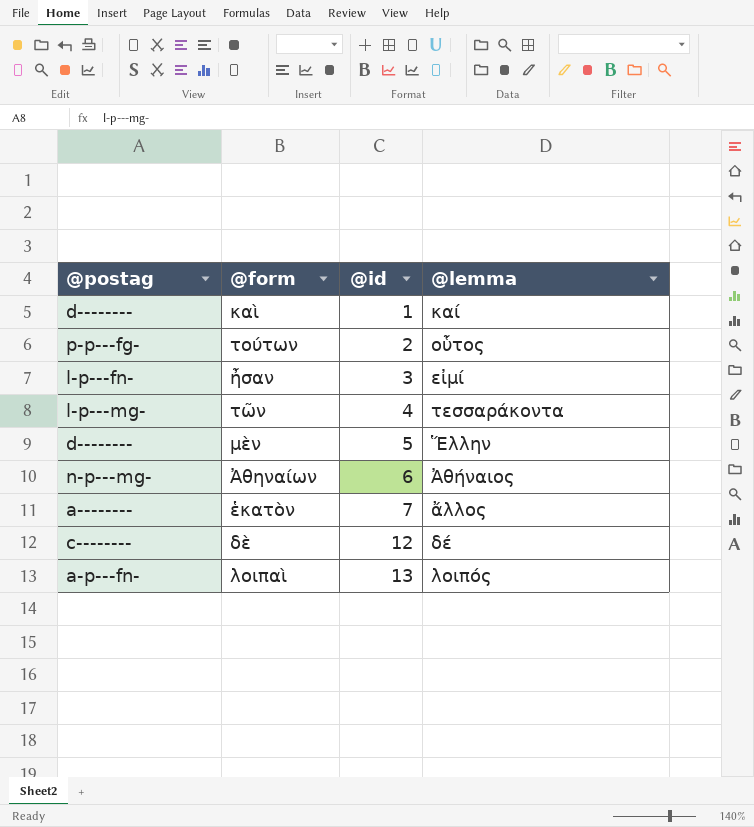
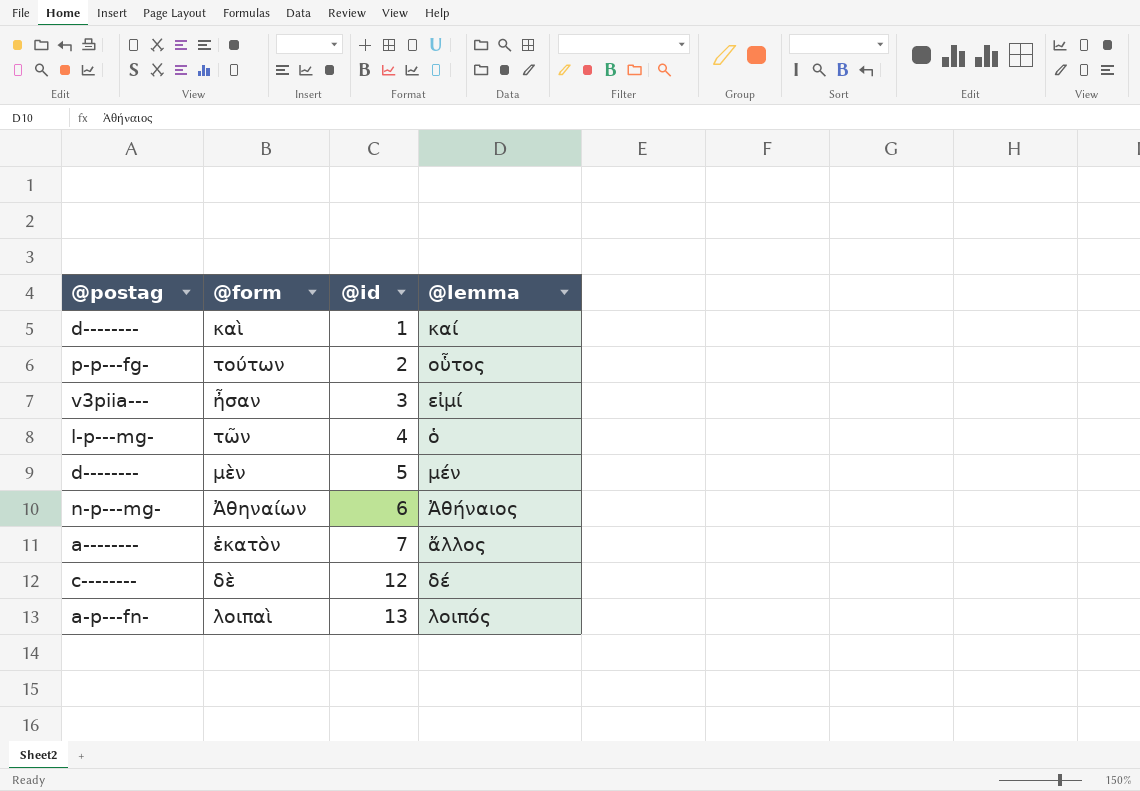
ἦσαν | @postag: l-p---fn- -> v3piia---
τῶν | @lemma: τεσσαράκοντα -> ὁ
μὲν | @lemma: Ἕλλην -> μέν

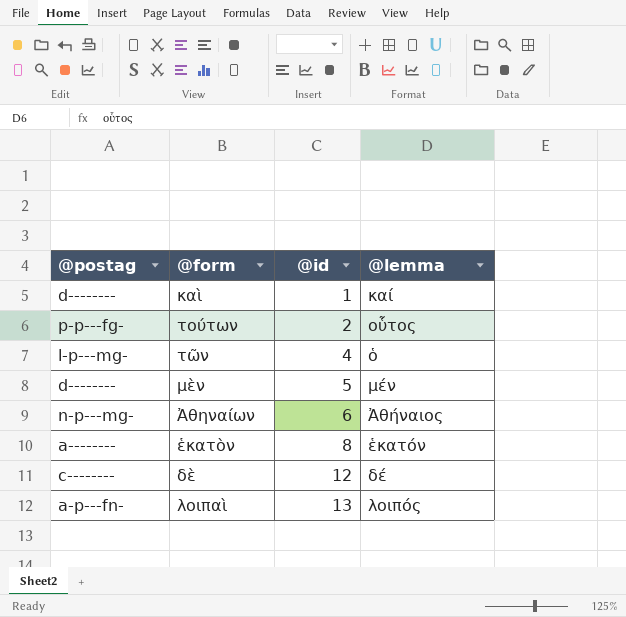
row ἦσαν: v3piia--- | 3 | εἰμί -> none
ἑκατὸν | @id: 7 -> 8
ἑκατὸν | @lemma: ἄλλος -> ἑκατόν

